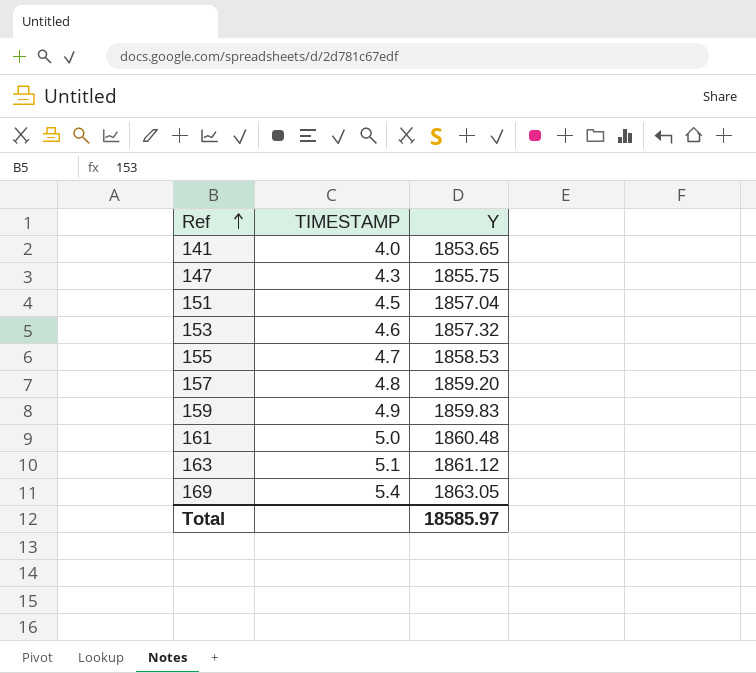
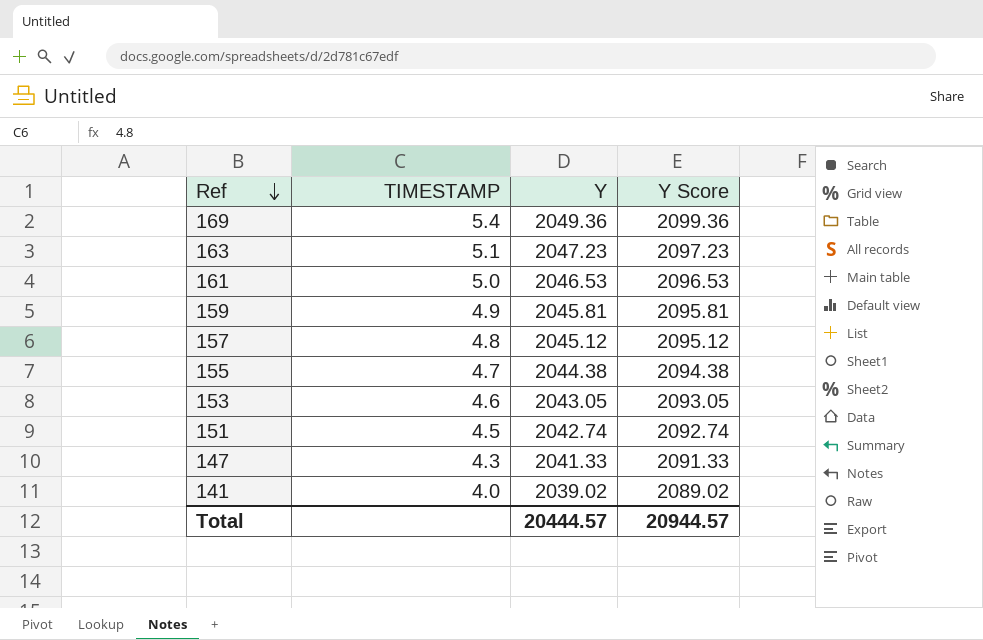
row order: Ref ascending -> Ref descending
column Y Score | formula: none -> [Y] + 50
169 | Y: 1863.05 -> 2049.36
163 | Y: 1861.12 -> 2047.23
161 | Y: 1860.48 -> 2046.53
159 | Y: 1859.83 -> 2045.81
157 | Y: 1859.20 -> 2045.12
155 | Y: 1858.53 -> 2044.38
153 | Y: 1857.32 -> 2043.05
151 | Y: 1857.04 -> 2042.74
147 | Y: 1855.75 -> 2041.33
141 | Y: 1853.65 -> 2039.02
Total | Y: 18585.97 -> 20444.57

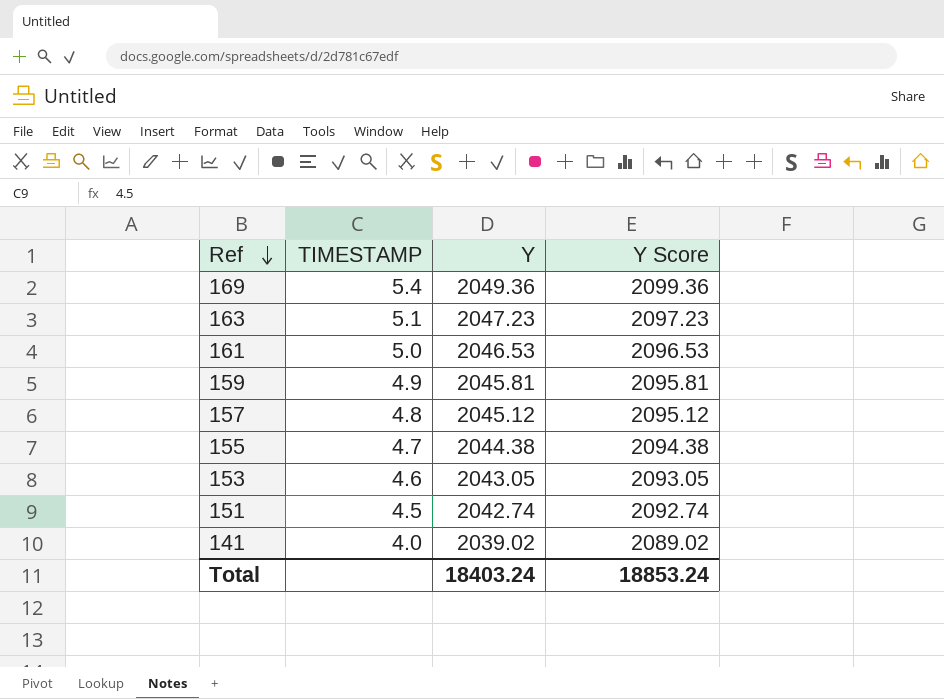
row 147: 4.3 | 2041.33 | 2091.33 -> none
Total | Y: 20444.57 -> 18403.24
Total | Y Score: 20944.57 -> 18853.24

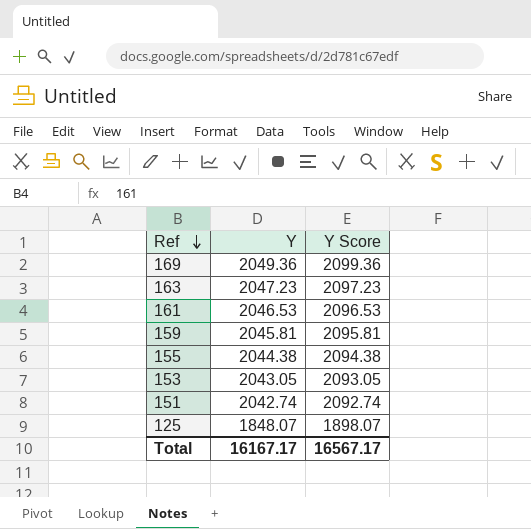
column TIMESTAMP | position: 2 -> none
row 157: 4.8 | 2045.12 | 2095.12 -> none
row 141: 4.0 | 2039.02 | 2089.02 -> none
row 125: none -> 1848.07 | 1898.07
Total | Y: 18403.24 -> 16167.17
Total | Y Score: 18853.24 -> 16567.17

